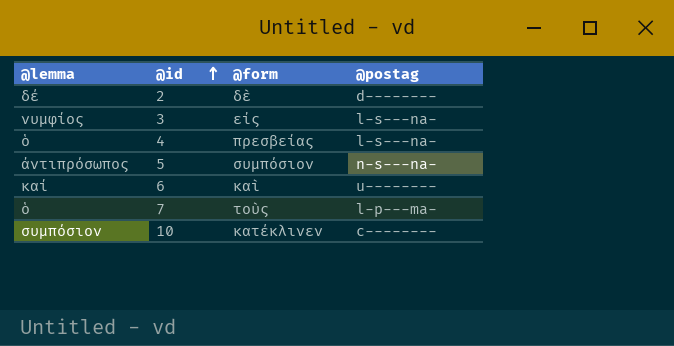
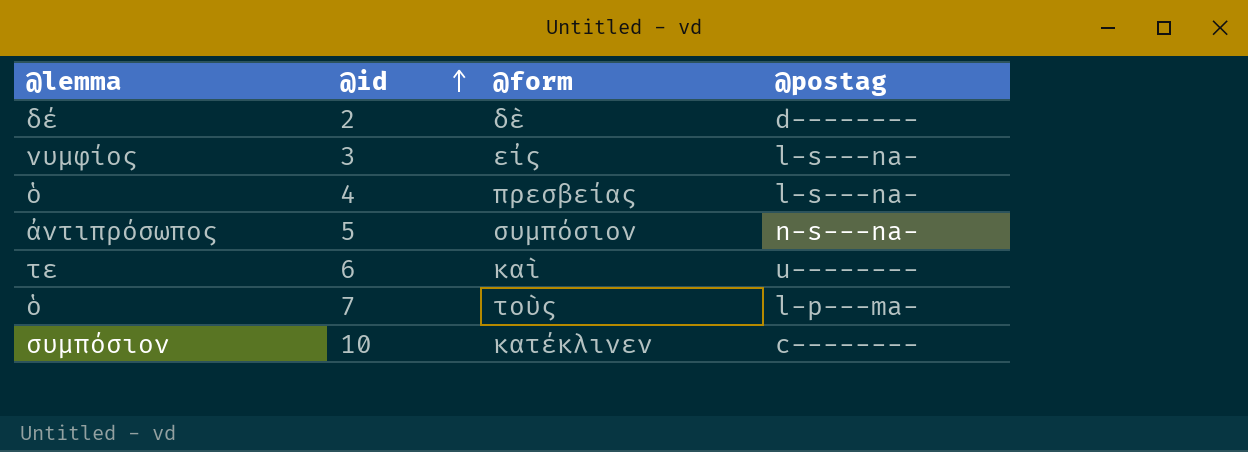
6 | @lemma: καί -> τε

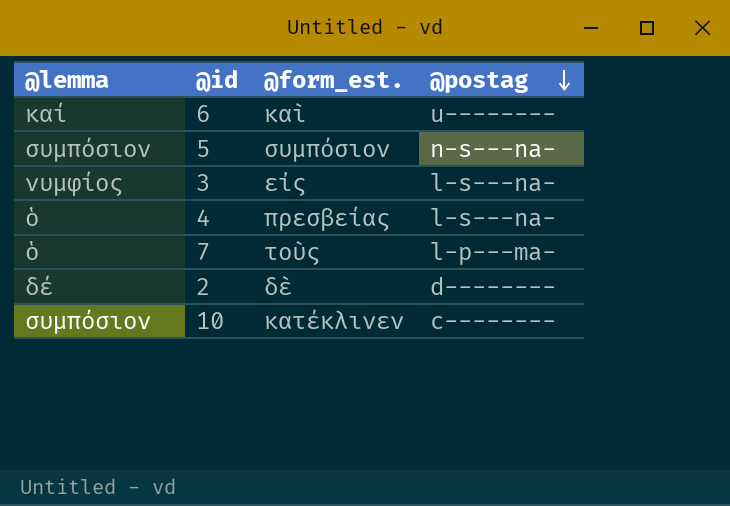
row order: @id ascending -> @postag descending
column name: @form -> @form_est.
6 | @lemma: τε -> καί
5 | @lemma: ἀντιπρόσωπος -> συμπόσιον

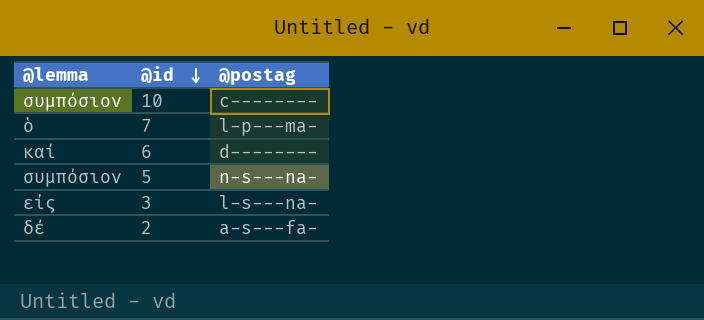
row order: @postag descending -> @id descending
column @form_est. | position: 3 -> none
row 4: ὁ | πρεσβείας | l-s---na- -> none
6 | @postag: u-------- -> d--------
3 | @lemma: νυμφίος -> εἰς
2 | @postag: d-------- -> a-s---fa-

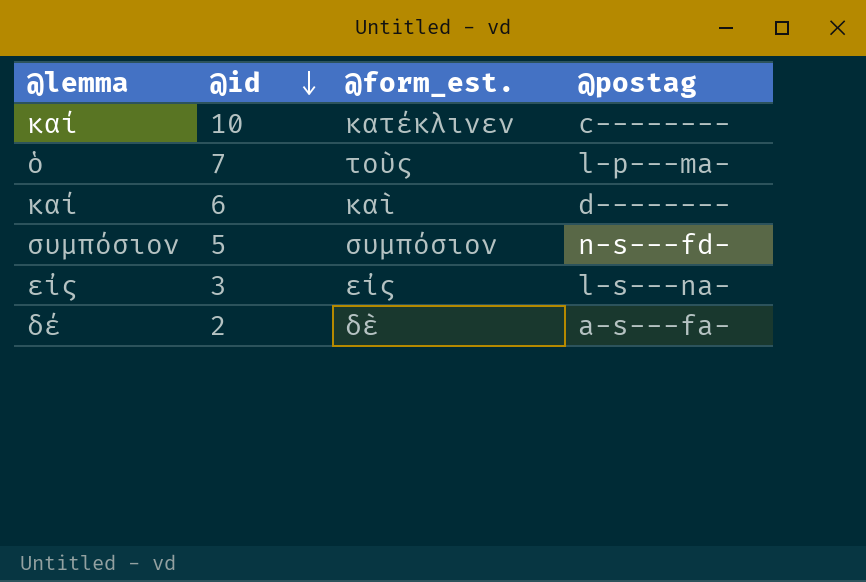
column @form_est. | position: none -> 3
10 | @lemma: συμπόσιον -> καί
5 | @postag: n-s---na- -> n-s---fd-

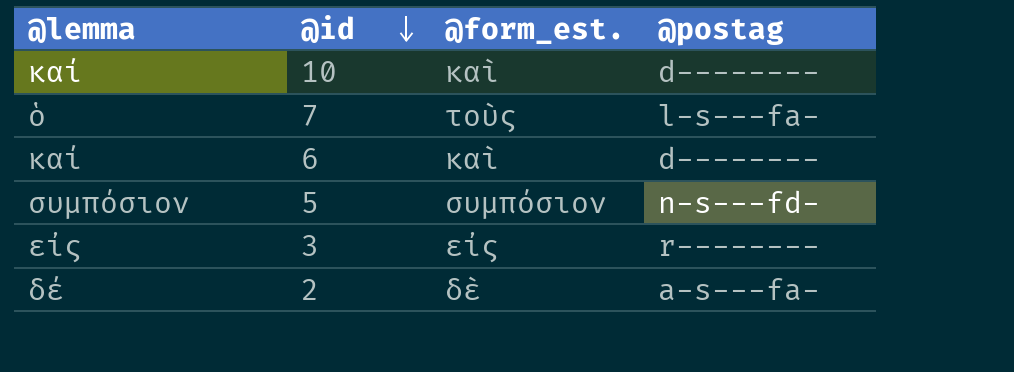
10 | @form_est.: κατέκλινεν -> καὶ
10 | @postag: c-------- -> d--------
7 | @postag: l-p---ma- -> l-s---fa-
3 | @postag: l-s---na- -> r--------

